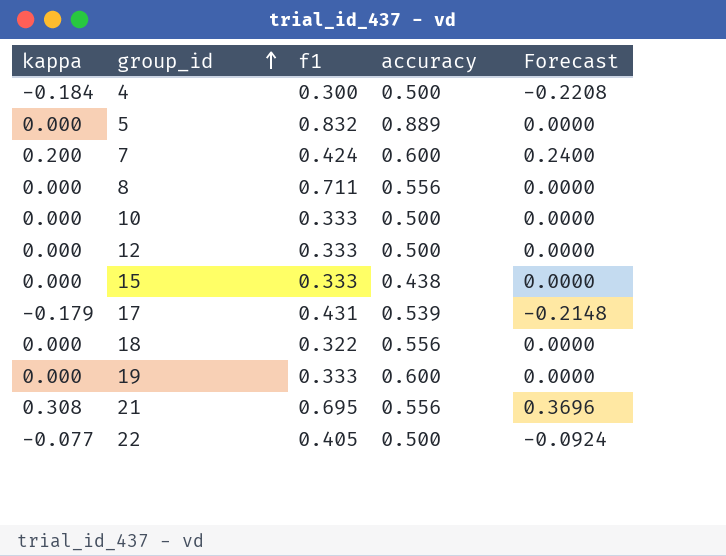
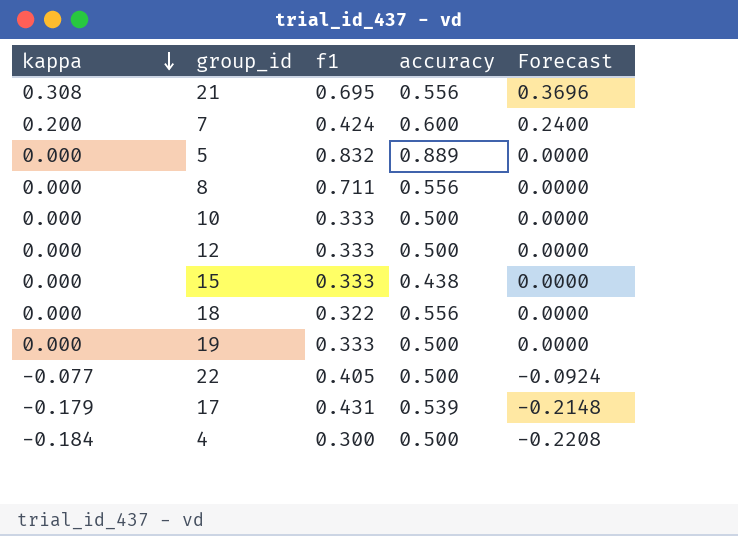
row order: group_id ascending -> kappa descending
19 | accuracy: 0.600 -> 0.500

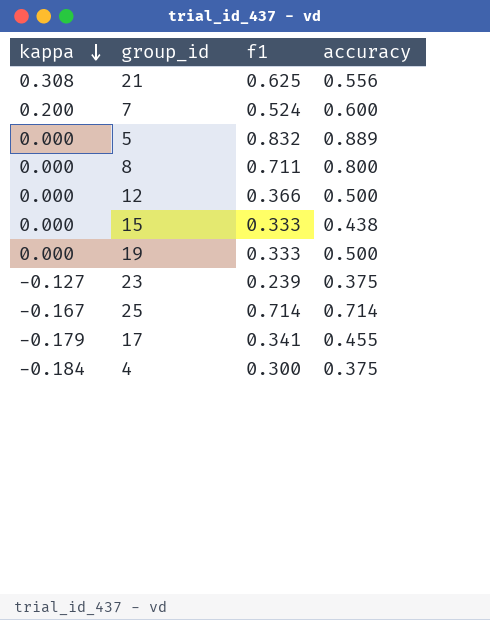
column Forecast | formula: [kappa] * 1.2 -> none
row 10: 0.000 | 0.333 | 0.500 | 0.0000 -> none
row 18: 0.000 | 0.322 | 0.556 | 0.0000 -> none
row 22: -0.077 | 0.405 | 0.500 | -0.0924 -> none
21 | f1: 0.695 -> 0.625
7 | f1: 0.424 -> 0.524
8 | accuracy: 0.556 -> 0.800
12 | f1: 0.333 -> 0.366
row 23: none -> -0.127 | 0.239 | 0.375
row 25: none -> -0.167 | 0.714 | 0.714
17 | f1: 0.431 -> 0.341
17 | accuracy: 0.539 -> 0.455
4 | accuracy: 0.500 -> 0.375

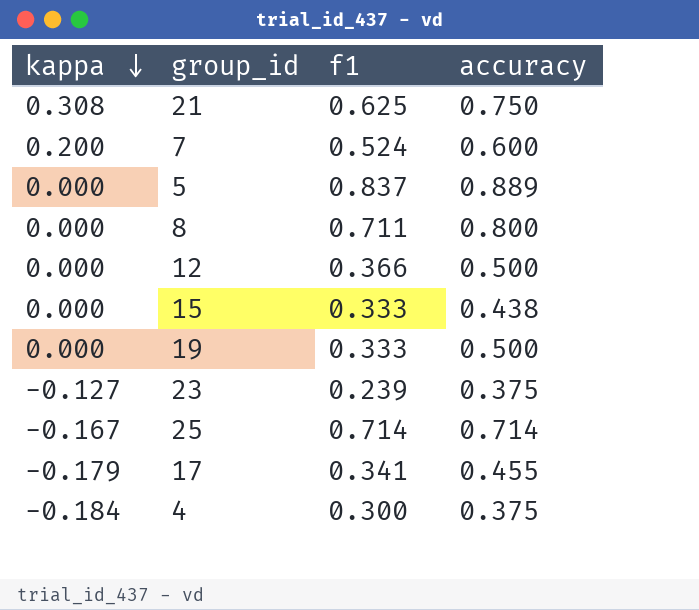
21 | accuracy: 0.556 -> 0.750
5 | f1: 0.832 -> 0.837

